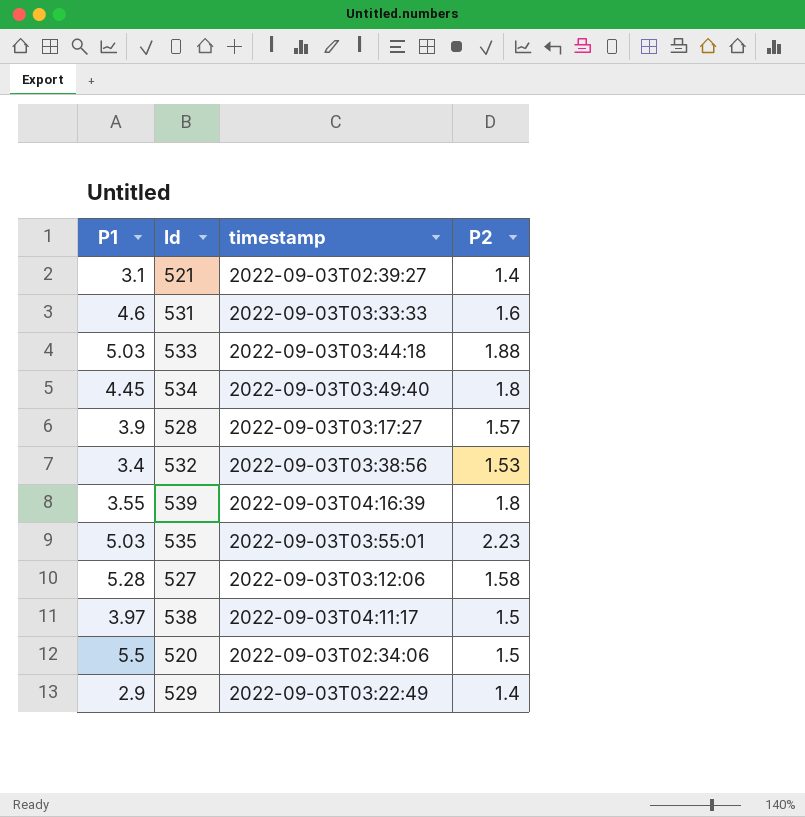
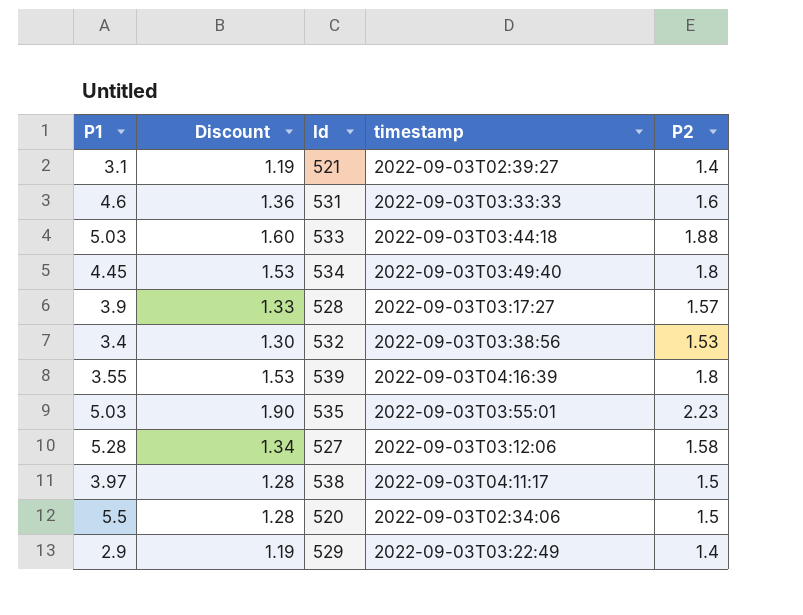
column Discount | formula: none -> [P2] * 0.85

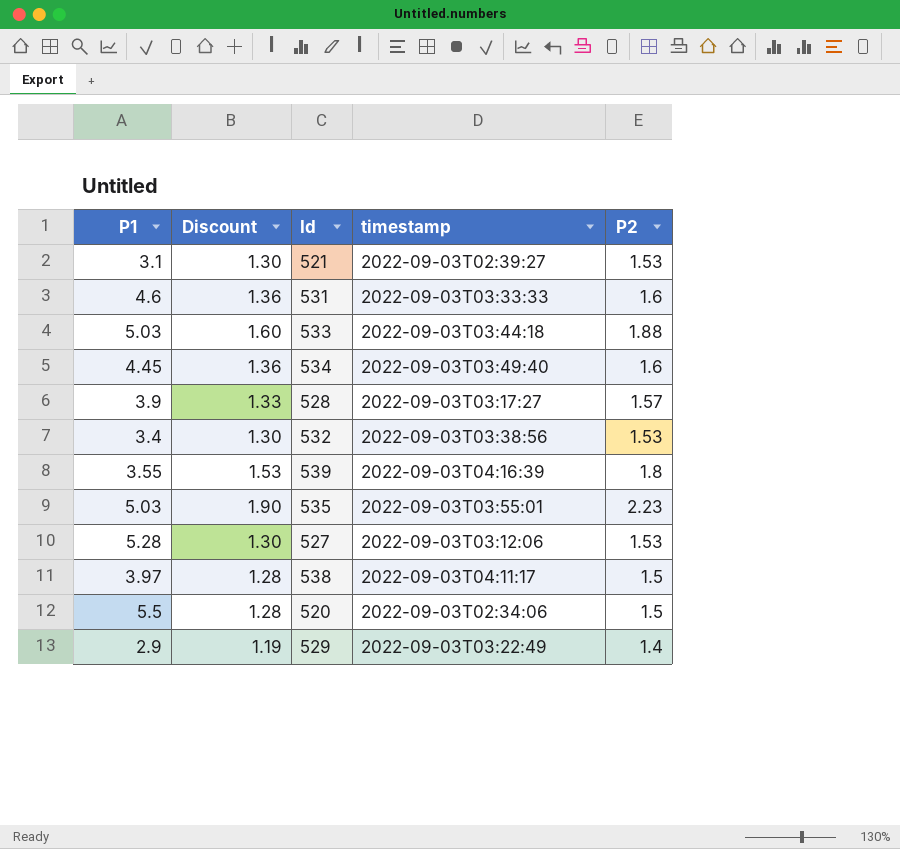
521 | Discount: 1.19 -> 1.30
521 | P2: 1.4 -> 1.53
534 | Discount: 1.53 -> 1.36
534 | P2: 1.8 -> 1.6
527 | Discount: 1.34 -> 1.30
527 | P2: 1.58 -> 1.53

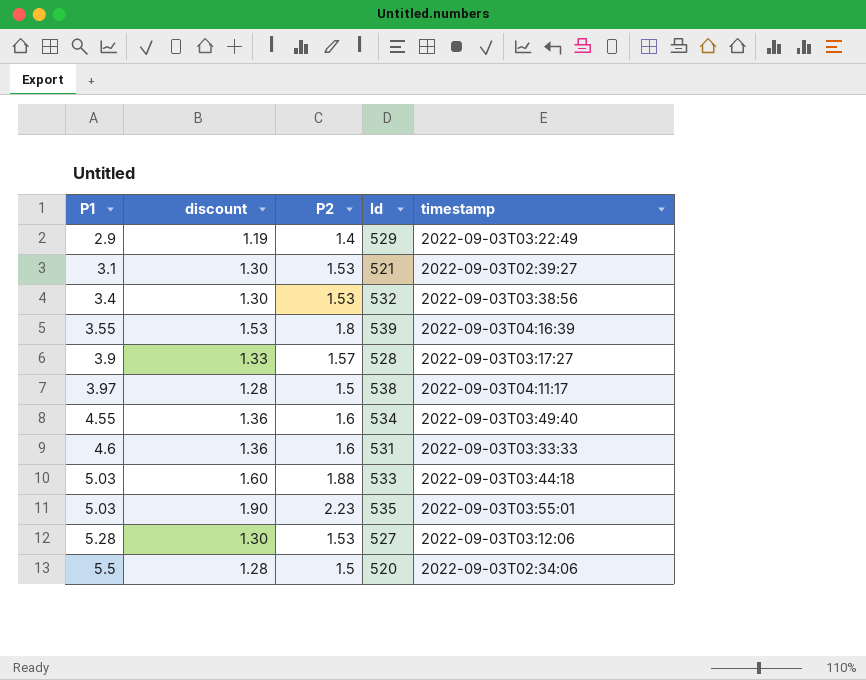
row order: none -> P1 ascending
column name: Discount -> discount
column P2 | position: 5 -> 3
534 | P1: 4.45 -> 4.55

